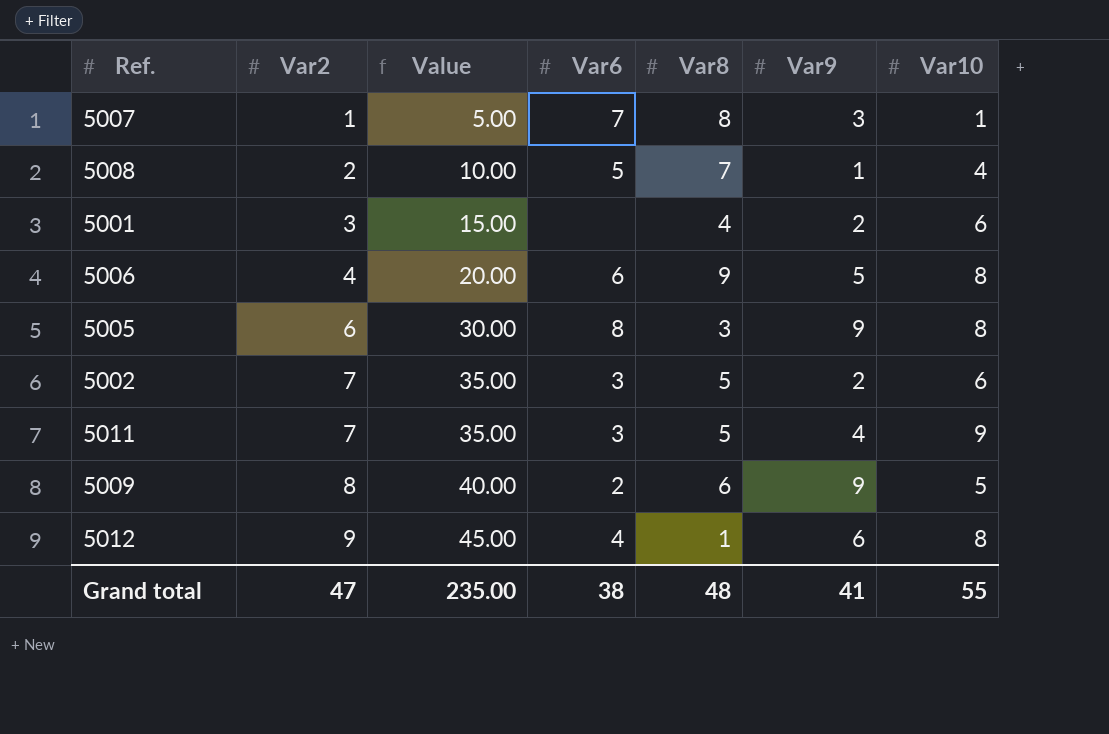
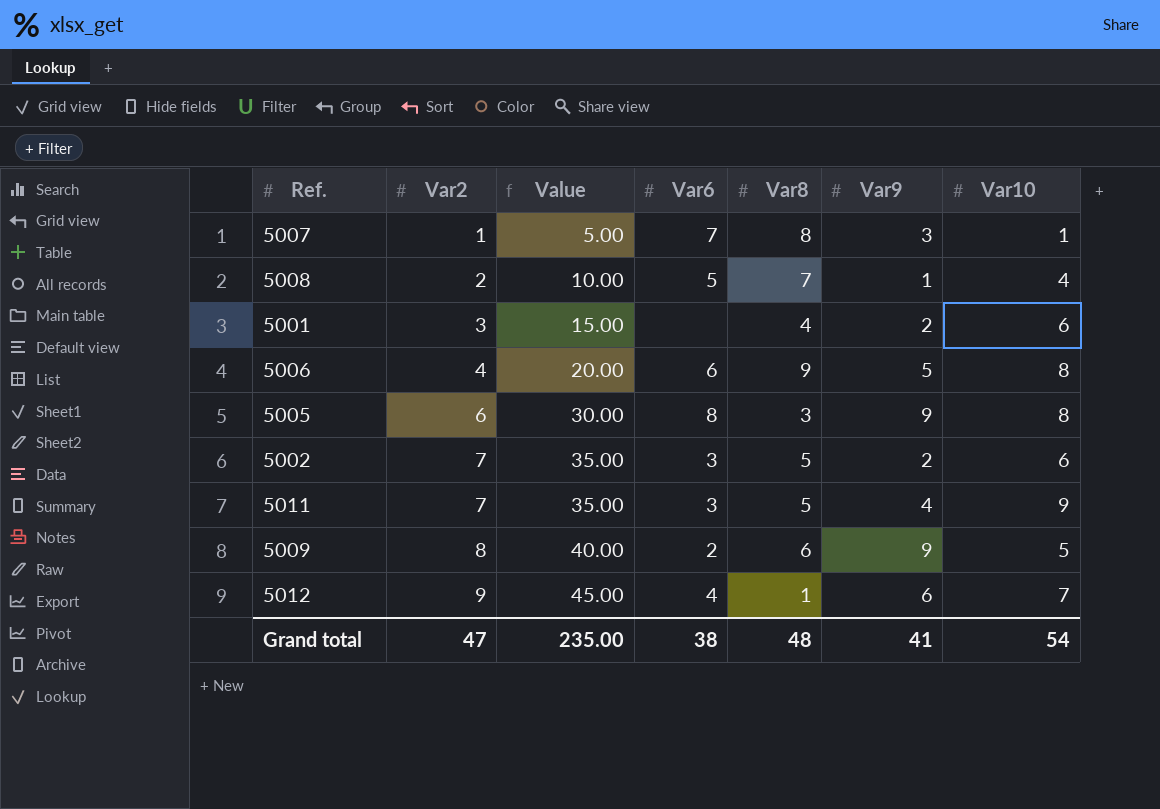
5012 | Var10: 8 -> 7
Grand total | Var10: 55 -> 54

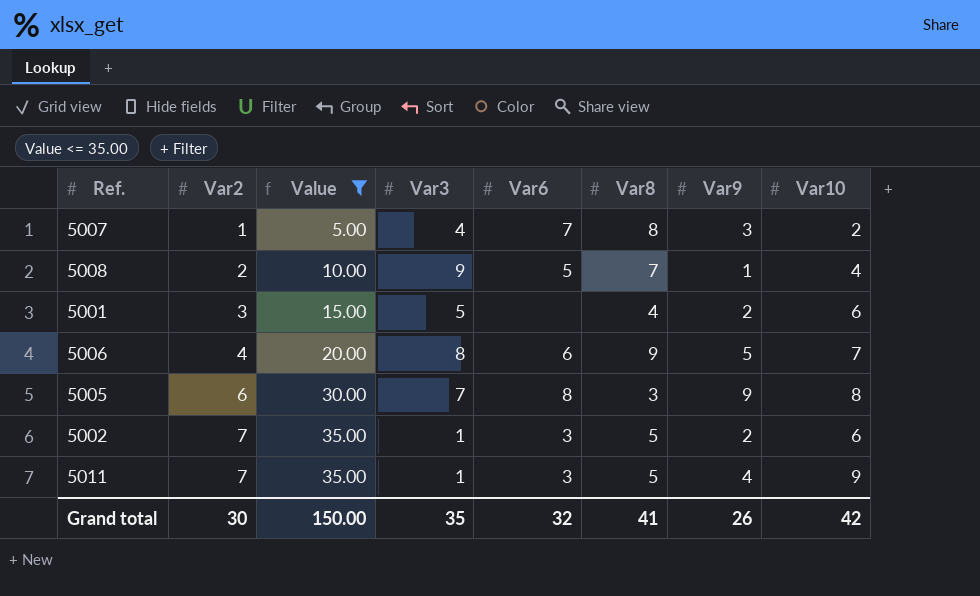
filter: none -> Value <= 35.00
column Var3 | position: none -> 4
5007 | Var10: 1 -> 2
5006 | Var10: 8 -> 7
Grand total | Var2: 47 -> 30
Grand total | Value: 235.00 -> 150.00
Grand total | Var6: 38 -> 32
Grand total | Var8: 48 -> 41
Grand total | Var9: 41 -> 26
Grand total | Var10: 54 -> 42

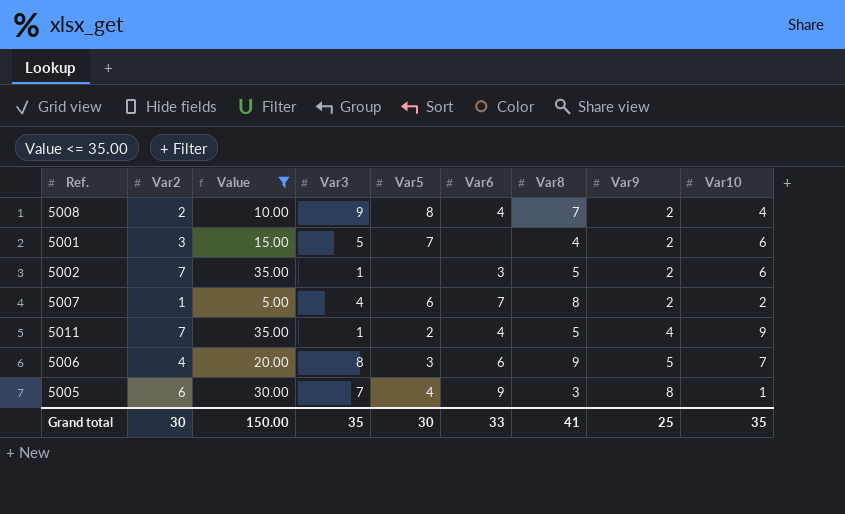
row order: Var2 ascending -> Var9 ascending
column Var5 | position: none -> 5
5008 | Var6: 5 -> 4
5008 | Var9: 1 -> 2
5007 | Var9: 3 -> 2
5011 | Var6: 3 -> 4
5005 | Var6: 8 -> 9
5005 | Var9: 9 -> 8
5005 | Var10: 8 -> 1
Grand total | Var6: 32 -> 33
Grand total | Var9: 26 -> 25
Grand total | Var10: 42 -> 35

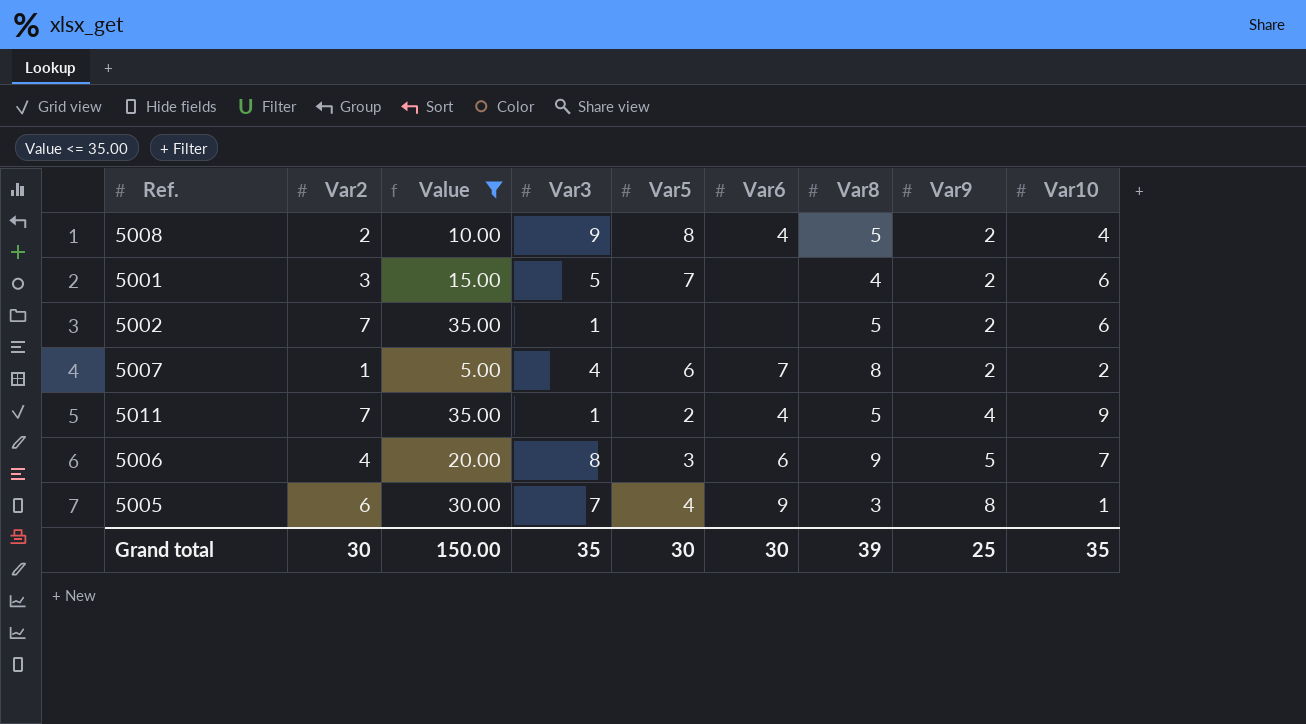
5008 | Var8: 7 -> 5
5002 | Var6: 3 -> none
Grand total | Var6: 33 -> 30
Grand total | Var8: 41 -> 39

